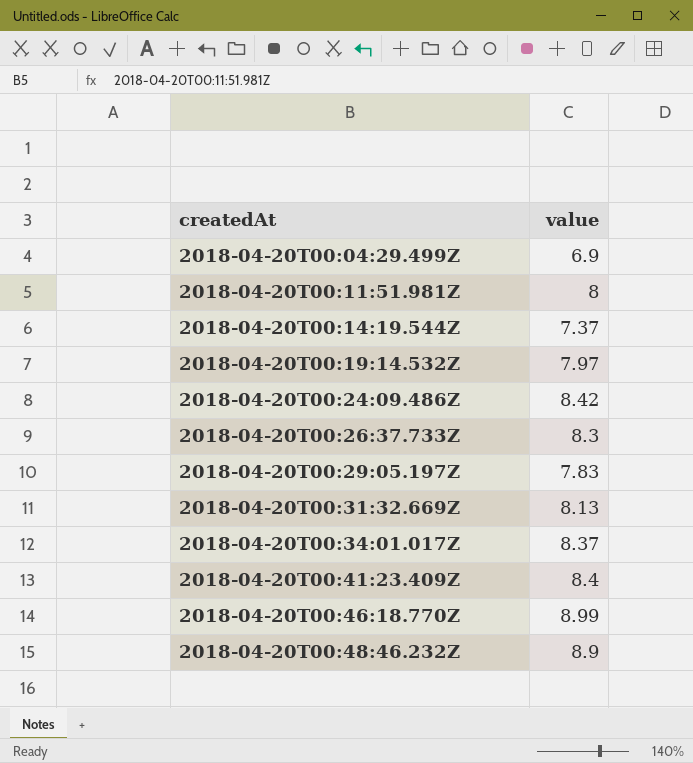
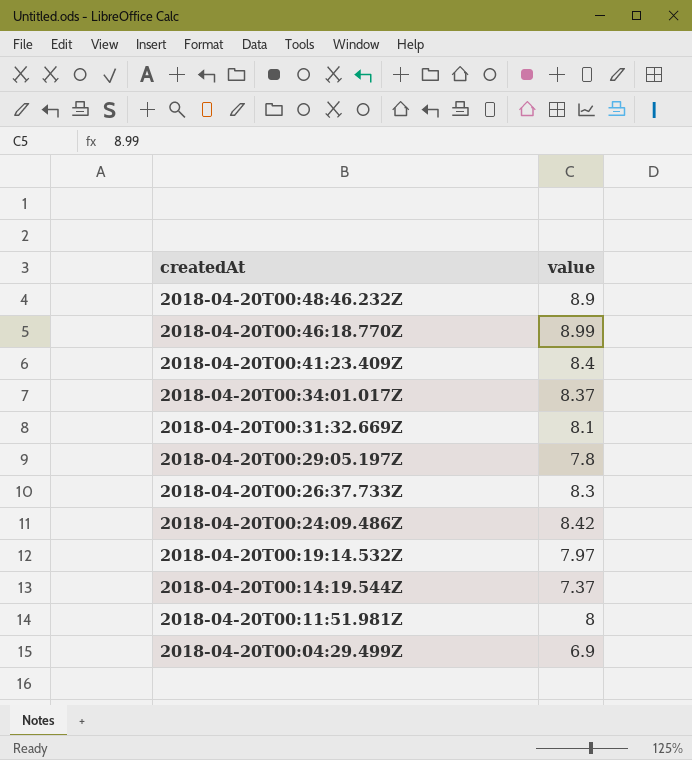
row order: createdAt ascending -> createdAt descending
2018-04-20T00:31:32.669Z | value: 8.13 -> 8.1
2018-04-20T00:29:05.197Z | value: 7.83 -> 7.8

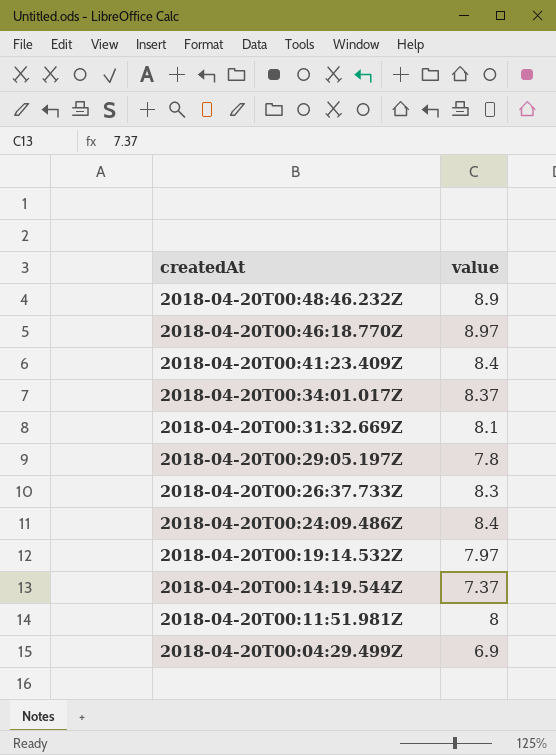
2018-04-20T00:46:18.770Z | value: 8.99 -> 8.97
2018-04-20T00:24:09.486Z | value: 8.42 -> 8.4

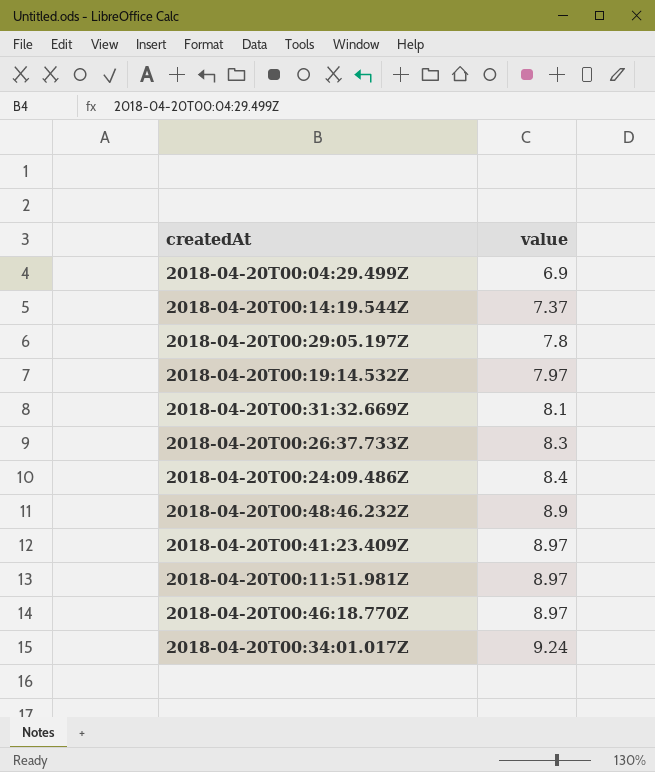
row order: createdAt descending -> value ascending
2018-04-20T00:41:23.409Z | value: 8.4 -> 8.97
2018-04-20T00:11:51.981Z | value: 8 -> 8.97
2018-04-20T00:34:01.017Z | value: 8.37 -> 9.24

